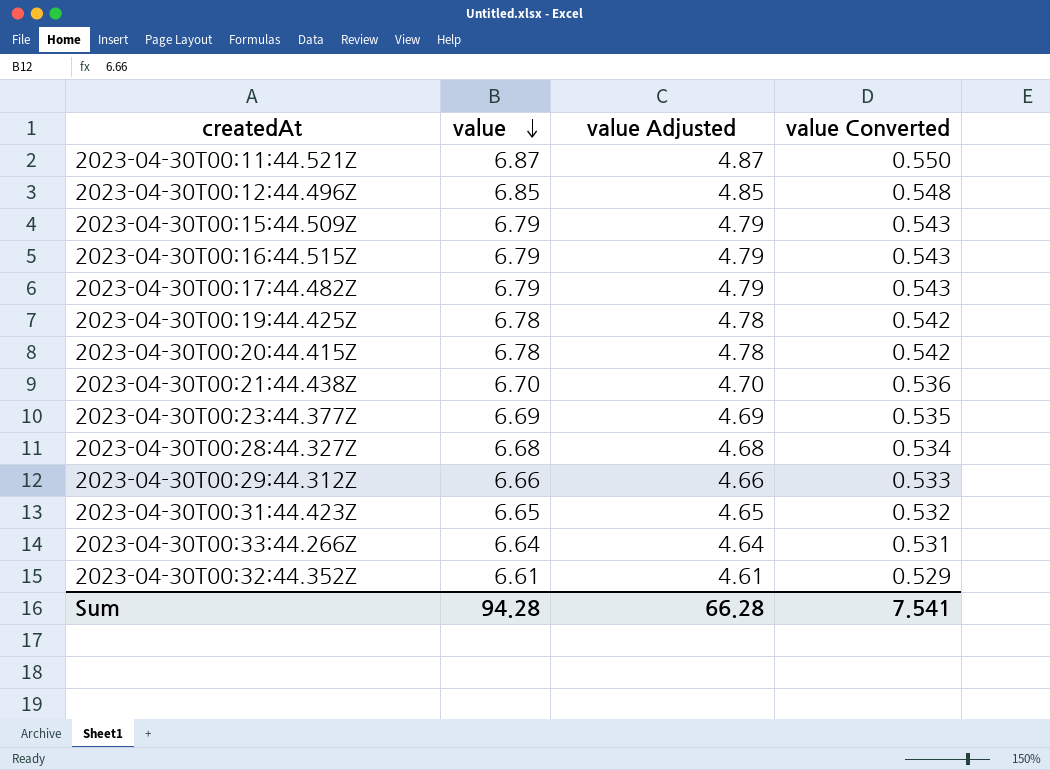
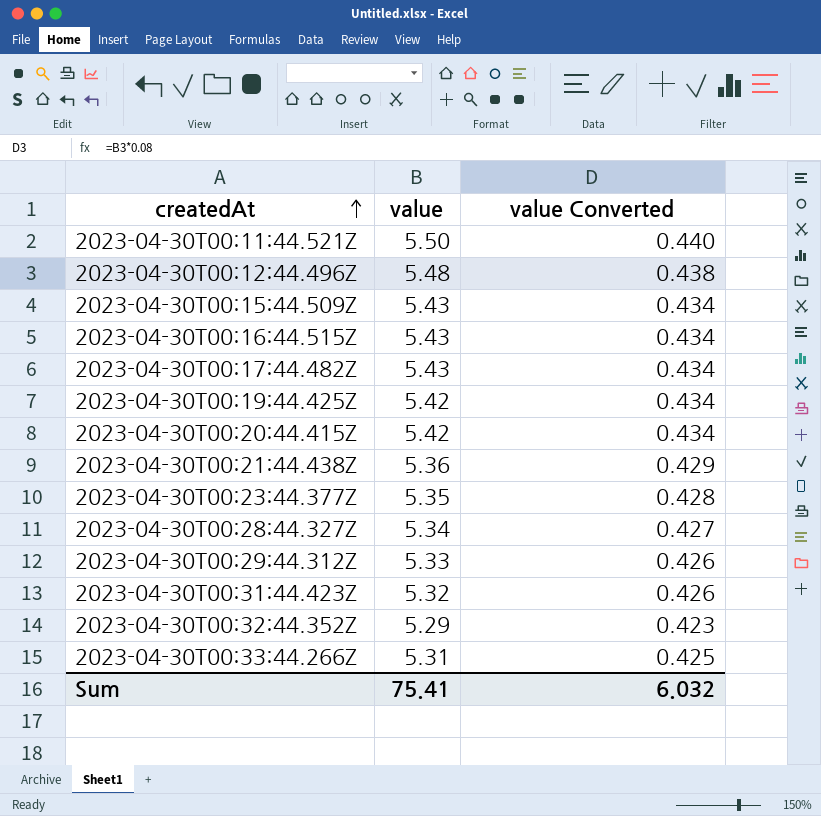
row order: value descending -> createdAt ascending
column value Adjusted | formula: [value] - 2 -> none
2023-04-30T00:11:44.521Z | value: 6.87 -> 5.50
2023-04-30T00:11:44.521Z | value Converted: 0.550 -> 0.440
2023-04-30T00:12:44.496Z | value: 6.85 -> 5.48
2023-04-30T00:12:44.496Z | value Converted: 0.548 -> 0.438
2023-04-30T00:15:44.509Z | value: 6.79 -> 5.43
2023-04-30T00:15:44.509Z | value Converted: 0.543 -> 0.434
2023-04-30T00:16:44.515Z | value: 6.79 -> 5.43
2023-04-30T00:16:44.515Z | value Converted: 0.543 -> 0.434
2023-04-30T00:17:44.482Z | value: 6.79 -> 5.43
2023-04-30T00:17:44.482Z | value Converted: 0.543 -> 0.434
2023-04-30T00:19:44.425Z | value: 6.78 -> 5.42
2023-04-30T00:19:44.425Z | value Converted: 0.542 -> 0.434
2023-04-30T00:20:44.415Z | value: 6.78 -> 5.42
2023-04-30T00:20:44.415Z | value Converted: 0.542 -> 0.434
2023-04-30T00:21:44.438Z | value: 6.70 -> 5.36
2023-04-30T00:21:44.438Z | value Converted: 0.536 -> 0.429
2023-04-30T00:23:44.377Z | value: 6.69 -> 5.35
2023-04-30T00:23:44.377Z | value Converted: 0.535 -> 0.428
2023-04-30T00:28:44.327Z | value: 6.68 -> 5.34
2023-04-30T00:28:44.327Z | value Converted: 0.534 -> 0.427
2023-04-30T00:29:44.312Z | value: 6.66 -> 5.33
2023-04-30T00:29:44.312Z | value Converted: 0.533 -> 0.426
2023-04-30T00:31:44.423Z | value: 6.65 -> 5.32
2023-04-30T00:31:44.423Z | value Converted: 0.532 -> 0.426
2023-04-30T00:32:44.352Z | value: 6.61 -> 5.29
2023-04-30T00:32:44.352Z | value Converted: 0.529 -> 0.423
2023-04-30T00:33:44.266Z | value: 6.64 -> 5.31
2023-04-30T00:33:44.266Z | value Converted: 0.531 -> 0.425
Sum | value: 94.28 -> 75.41
Sum | value Converted: 7.541 -> 6.032

